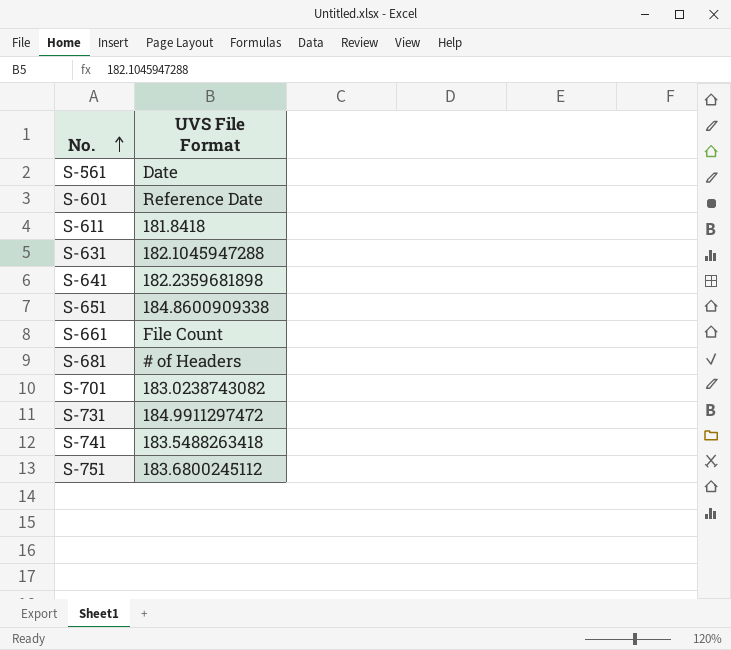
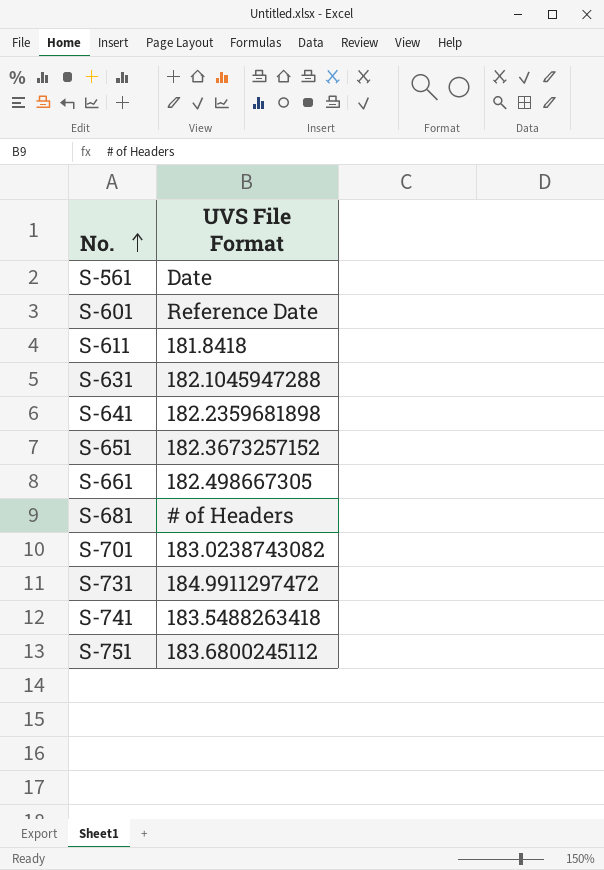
S-651 | UVS File Format: 184.8600909338 -> 182.3673257152
S-661 | UVS File Format: File Count -> 182.498667305

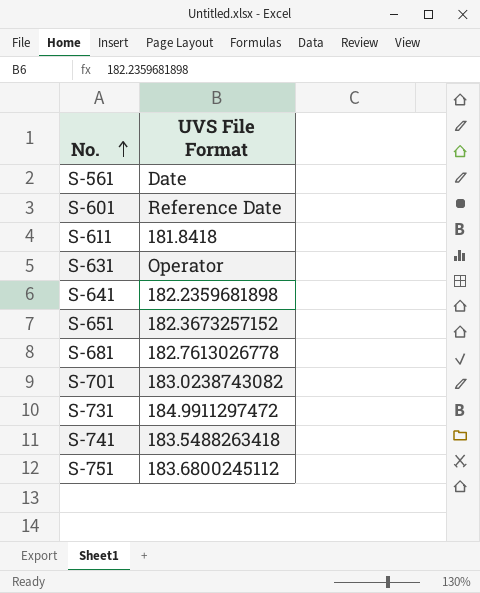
row S-661: 182.498667305 -> none
S-631 | UVS File Format: 182.1045947288 -> Operator
S-681 | UVS File Format: # of Headers -> 182.7613026778

